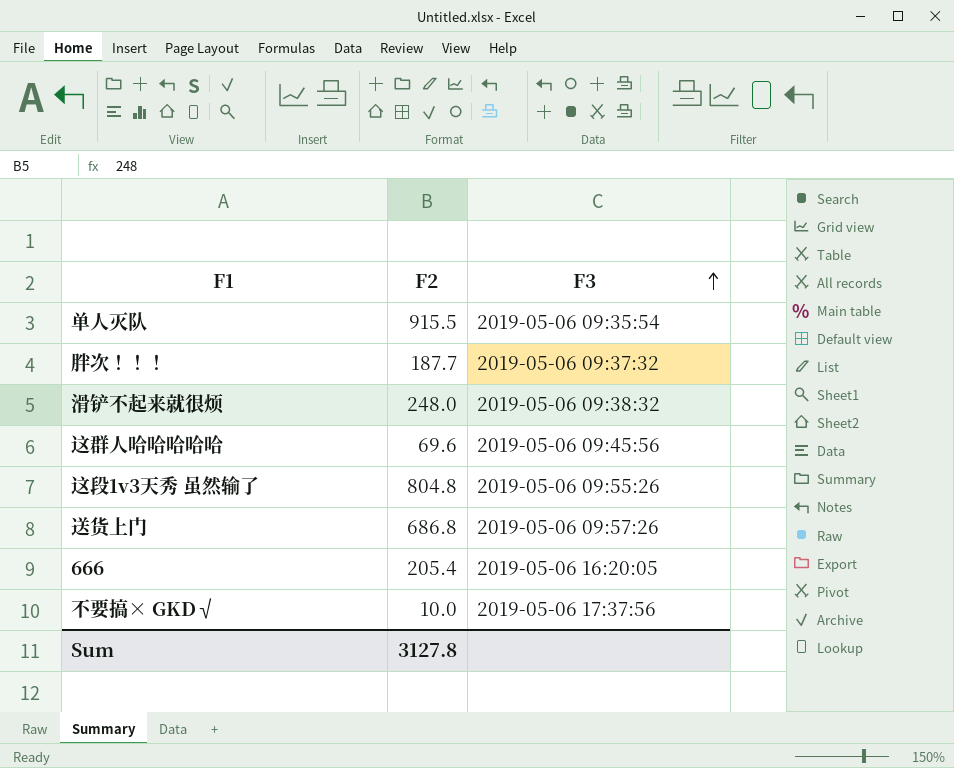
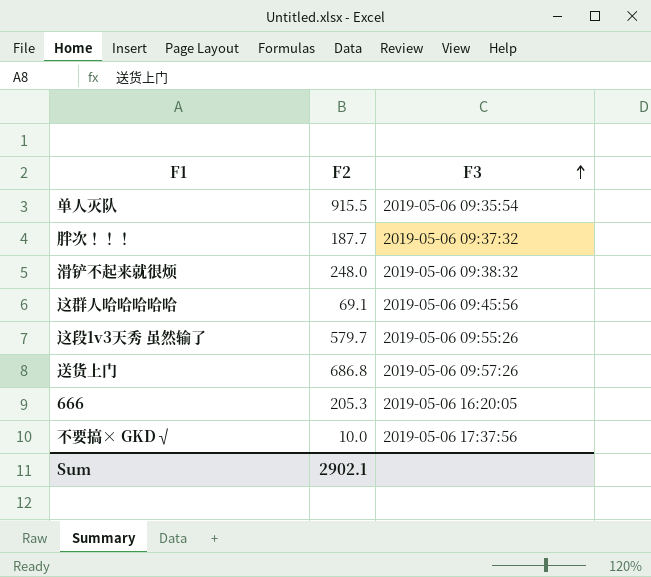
这群人哈哈哈哈哈 | F2: 69.6 -> 69.1
这段1v3天秀 虽然输了 | F2: 804.8 -> 579.7
666 | F2: 205.4 -> 205.3
Sum | F2: 3127.8 -> 2902.1

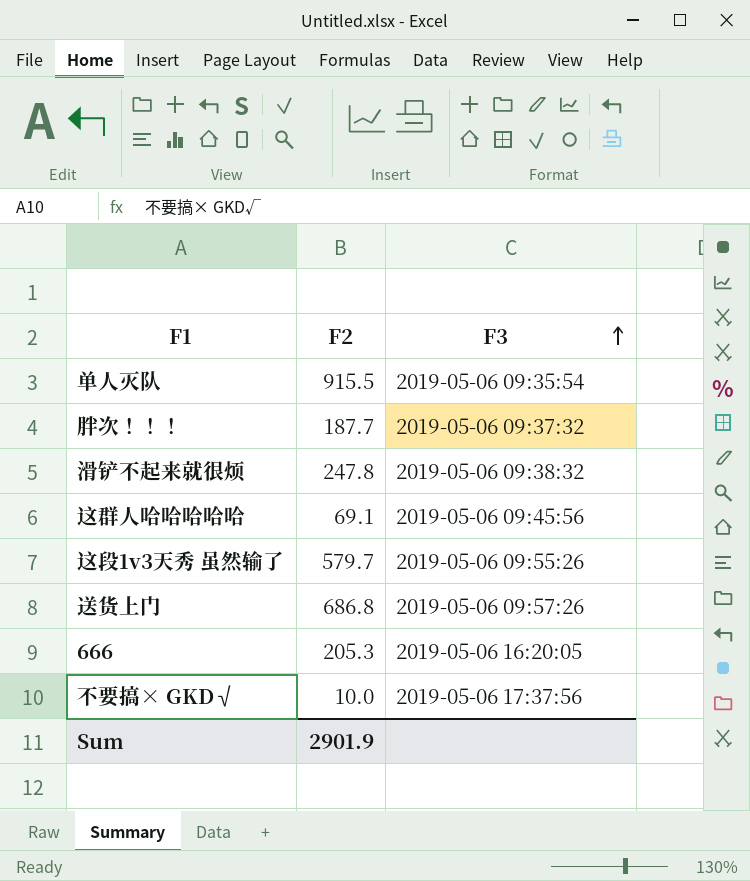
滑铲不起来就很烦 | F2: 248.0 -> 247.8
Sum | F2: 2902.1 -> 2901.9

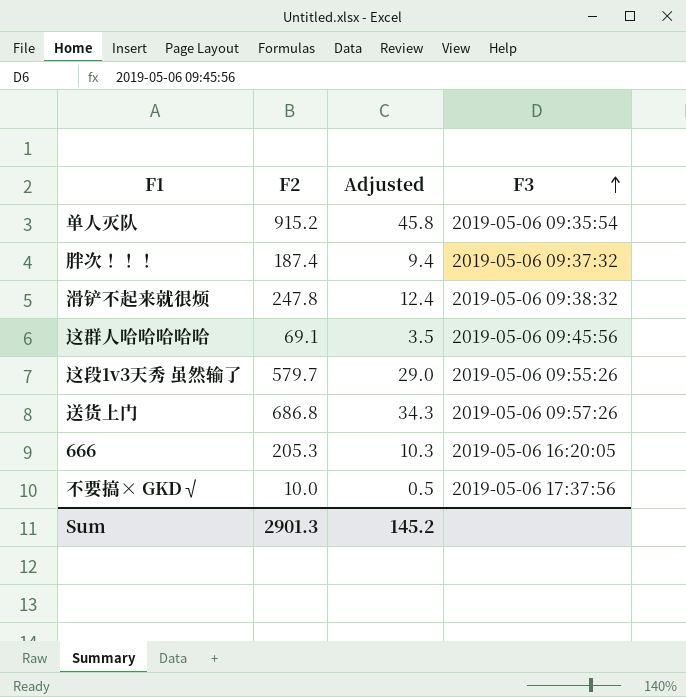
column Adjusted | formula: none -> [F2] * 0.05
单人灭队 | F2: 915.5 -> 915.2
胖次！！！ | F2: 187.7 -> 187.4
Sum | F2: 2901.9 -> 2901.3

